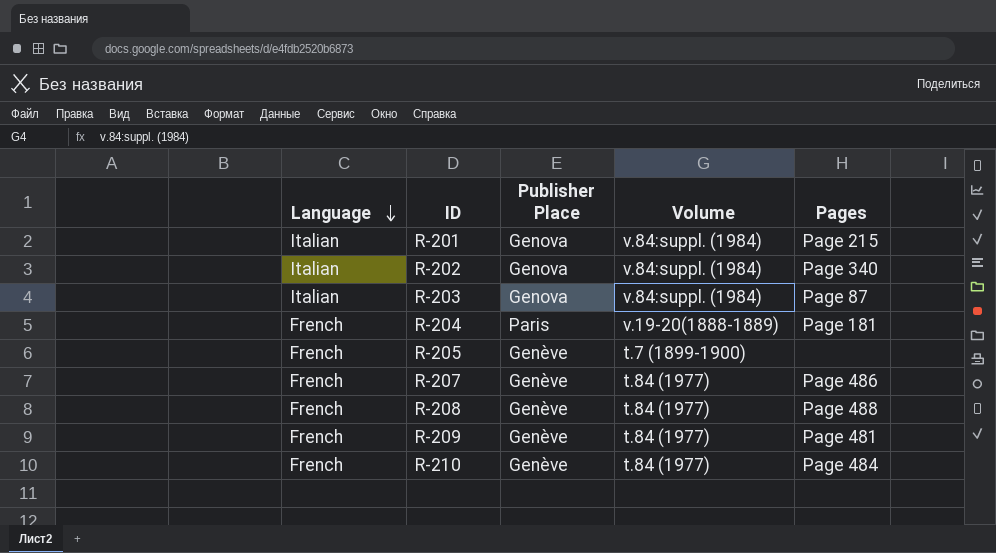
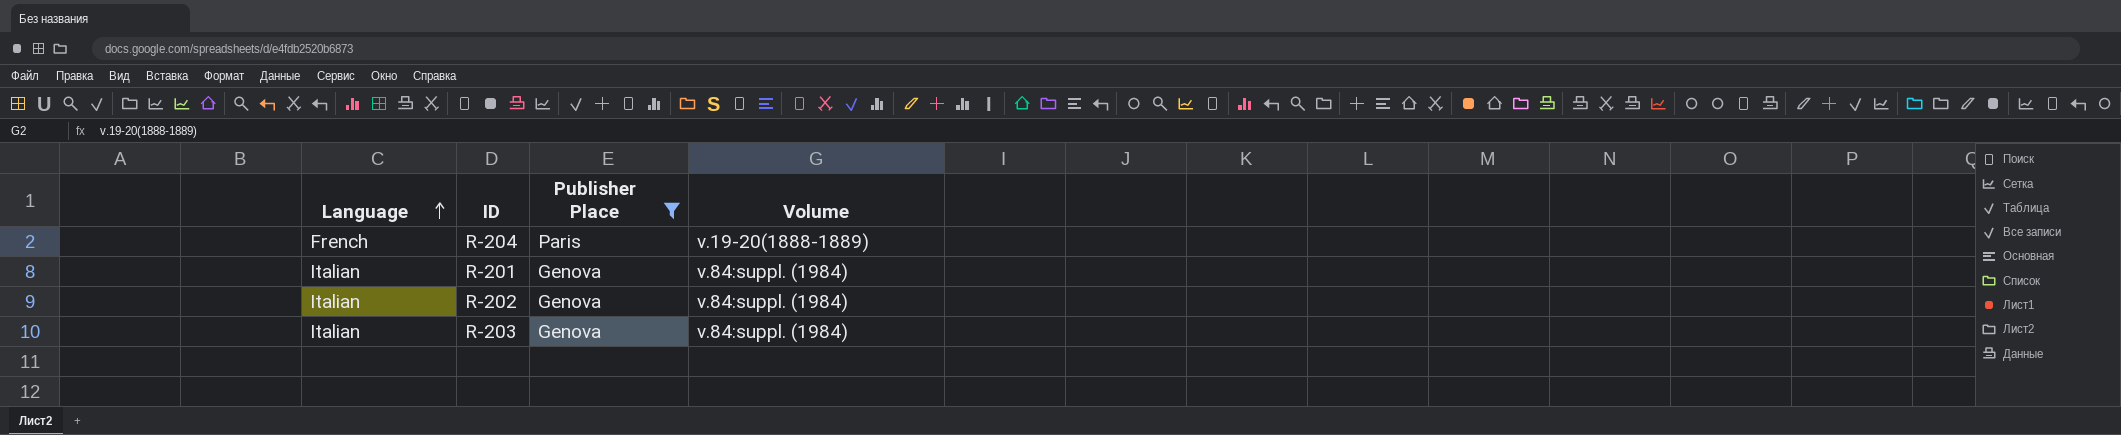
filter: none -> Publisher Place != Genève
row order: Language descending -> Language ascending
column Pages | position: 5 -> none

